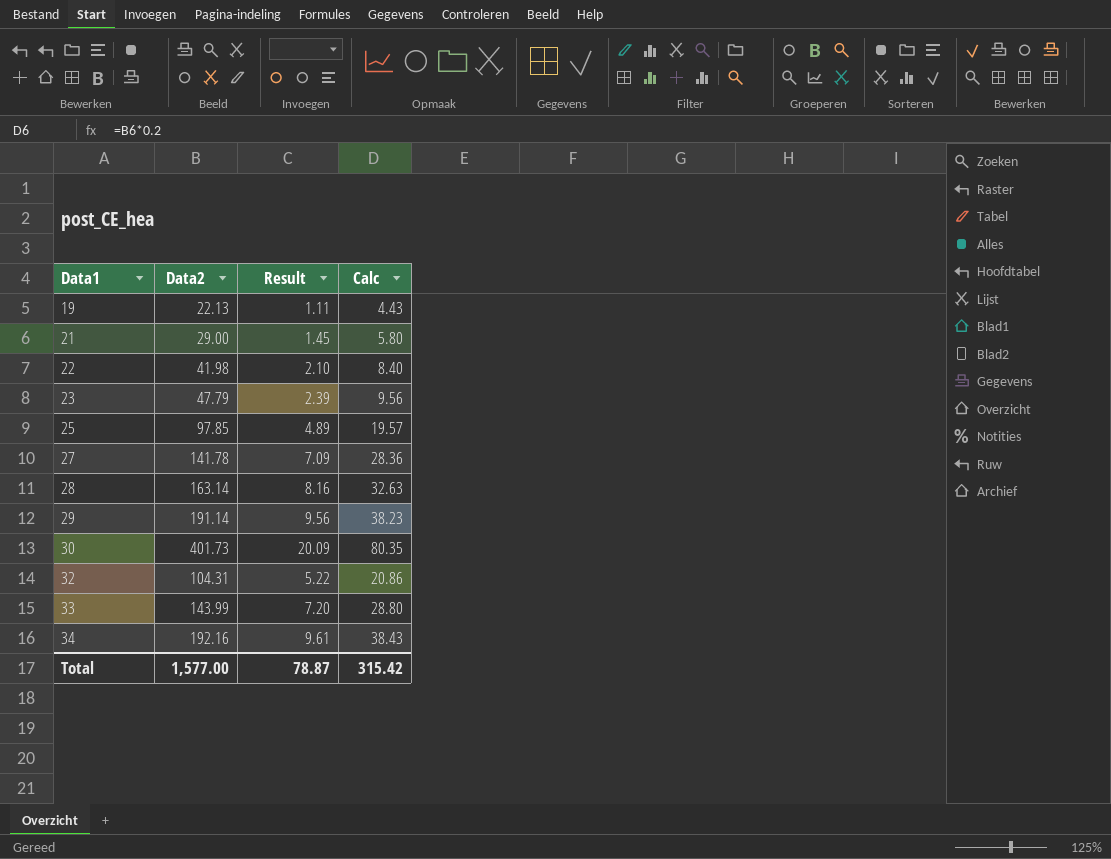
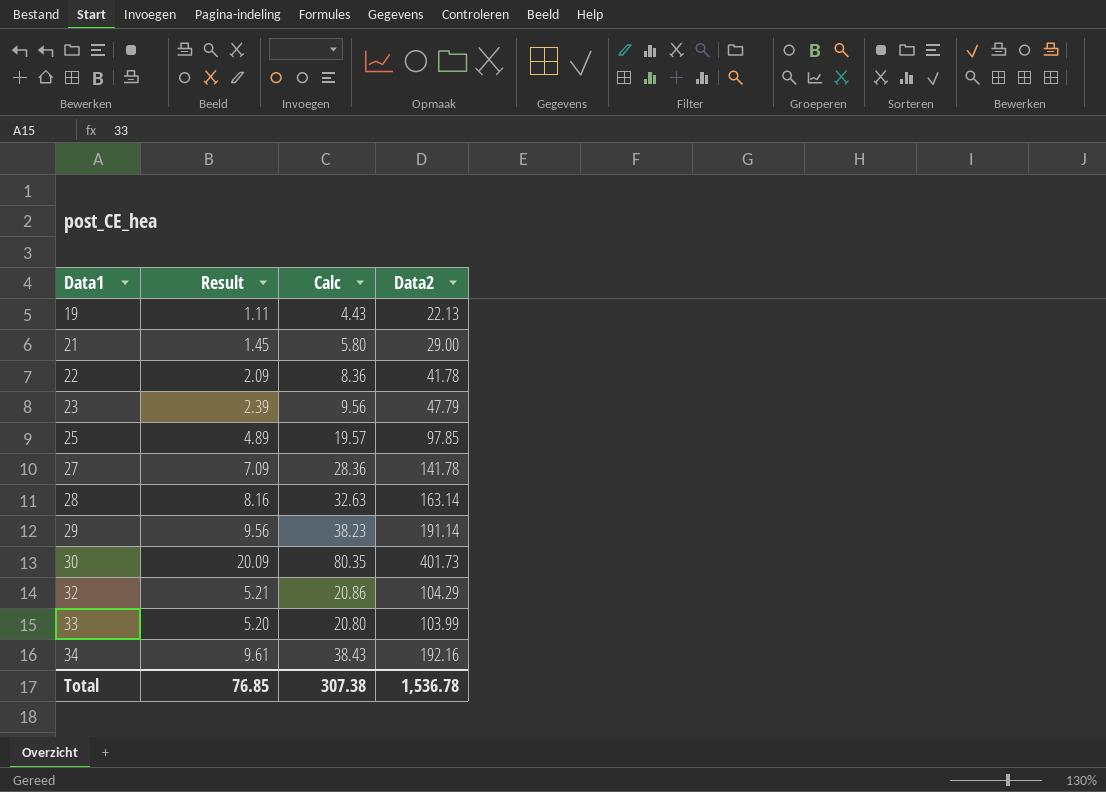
column Data2 | position: 2 -> 4
22 | Result: 2.10 -> 2.09
22 | Calc: 8.40 -> 8.36
22 | Data2: 41.98 -> 41.78
32 | Result: 5.22 -> 5.21
32 | Data2: 104.31 -> 104.29
33 | Result: 7.20 -> 5.20
33 | Calc: 28.80 -> 20.80
33 | Data2: 143.99 -> 103.99
Total | Result: 78.87 -> 76.85
Total | Calc: 315.42 -> 307.38
Total | Data2: 1,577.00 -> 1,536.78

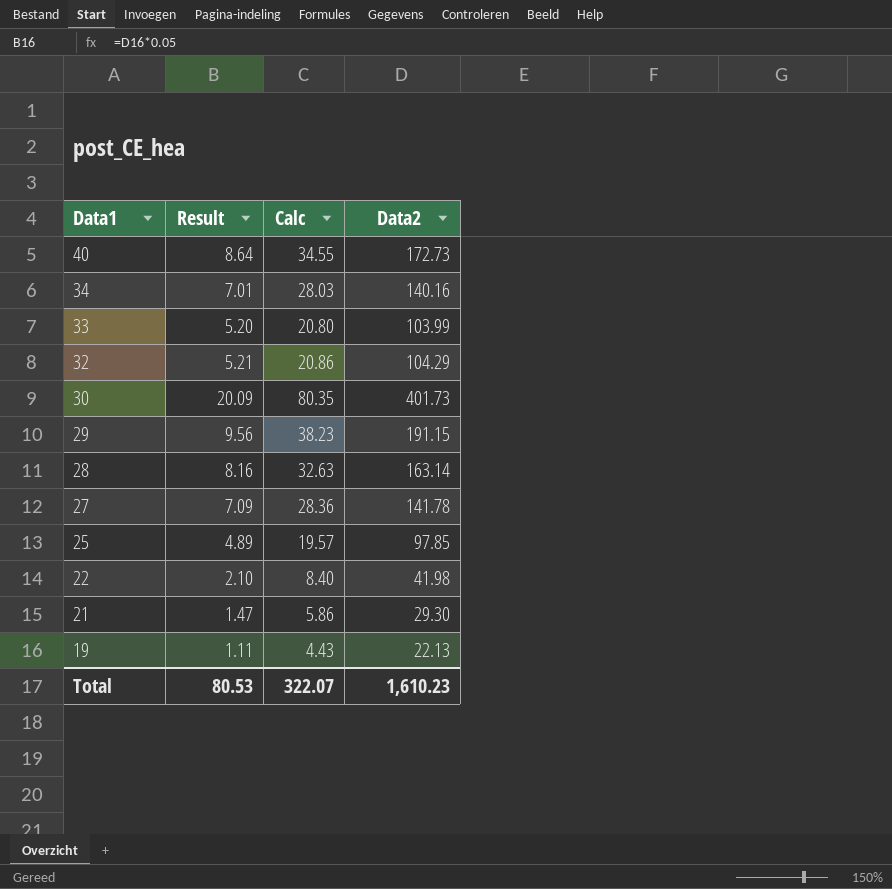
row order: Data1 ascending -> Data1 descending
row 23: 2.39 | 9.56 | 47.79 -> none
row 40: none -> 8.64 | 34.55 | 172.73
34 | Result: 9.61 -> 7.01
34 | Calc: 38.43 -> 28.03
34 | Data2: 192.16 -> 140.16
29 | Data2: 191.14 -> 191.15
22 | Result: 2.09 -> 2.10
22 | Calc: 8.36 -> 8.40
22 | Data2: 41.78 -> 41.98
21 | Result: 1.45 -> 1.47
21 | Calc: 5.80 -> 5.86
21 | Data2: 29.00 -> 29.30
Total | Result: 76.85 -> 80.53
Total | Calc: 307.38 -> 322.07
Total | Data2: 1,536.78 -> 1,610.23

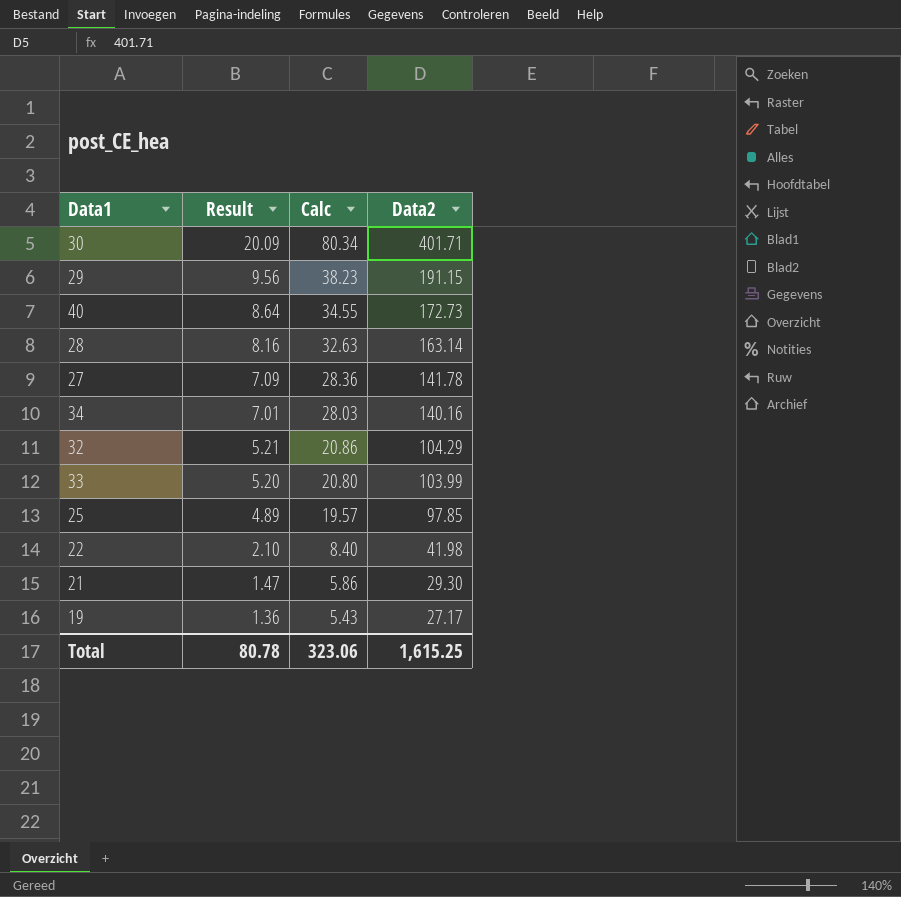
row order: Data1 descending -> Result descending
30 | Calc: 80.35 -> 80.34
30 | Data2: 401.73 -> 401.71
19 | Result: 1.11 -> 1.36
19 | Calc: 4.43 -> 5.43
19 | Data2: 22.13 -> 27.17
Total | Result: 80.53 -> 80.78
Total | Calc: 322.07 -> 323.06
Total | Data2: 1,610.23 -> 1,615.25

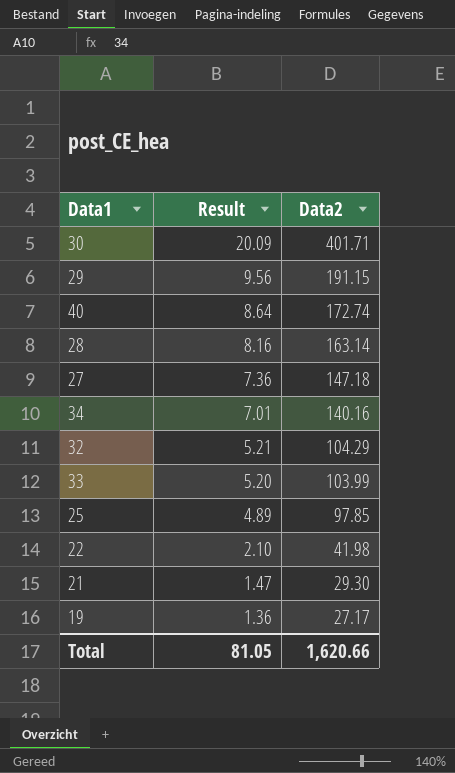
column Calc | formula: [Data2] * 0.2 -> none
40 | Data2: 172.73 -> 172.74
27 | Result: 7.09 -> 7.36
27 | Data2: 141.78 -> 147.18
Total | Result: 80.78 -> 81.05
Total | Data2: 1,615.25 -> 1,620.66

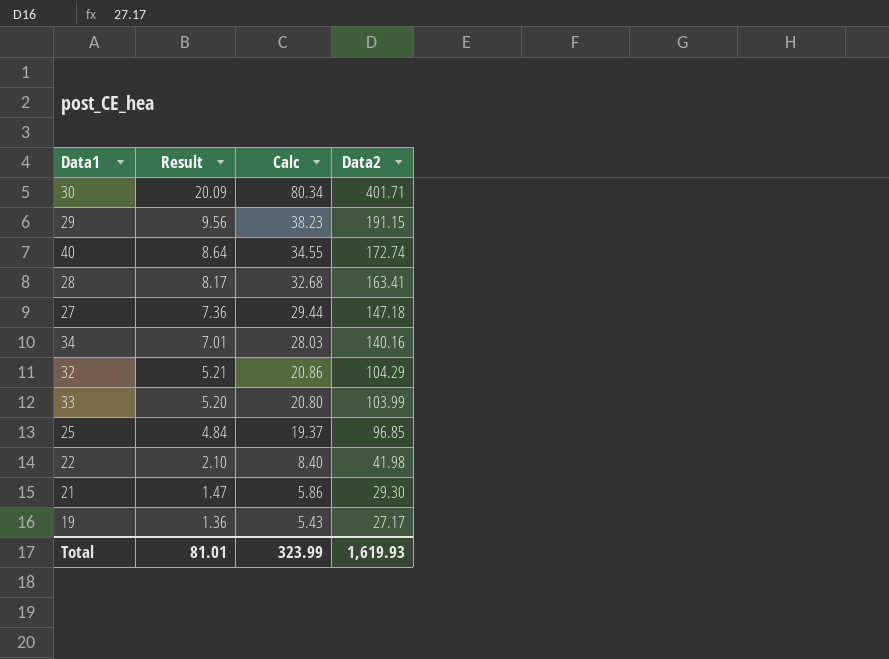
column Calc | formula: none -> [Data2] * 0.2
28 | Result: 8.16 -> 8.17
28 | Data2: 163.14 -> 163.41
25 | Result: 4.89 -> 4.84
25 | Data2: 97.85 -> 96.85
Total | Result: 81.05 -> 81.01
Total | Data2: 1,620.66 -> 1,619.93

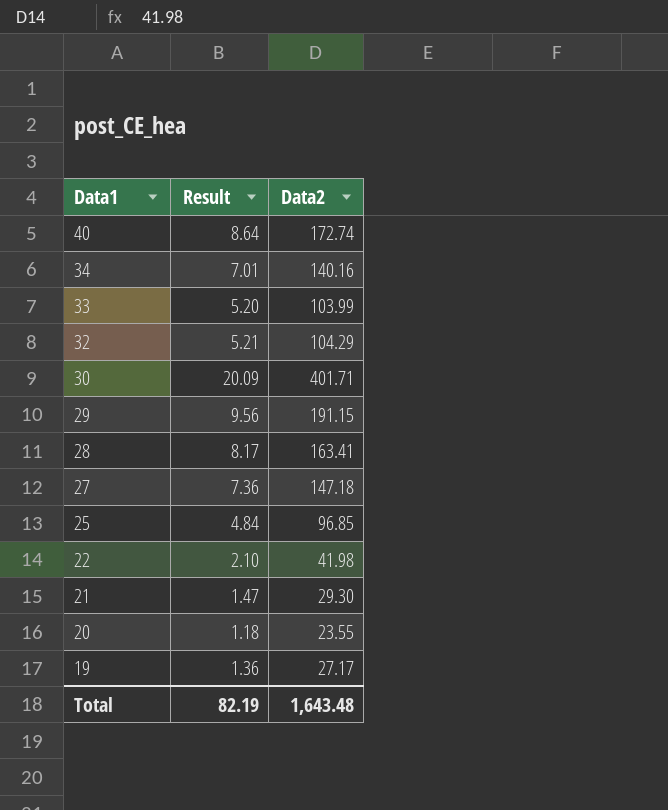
row order: Result descending -> Data1 descending
column Calc | formula: [Data2] * 0.2 -> none
row 20: none -> 1.18 | 23.55
Total | Result: 81.01 -> 82.19
Total | Data2: 1,619.93 -> 1,643.48

